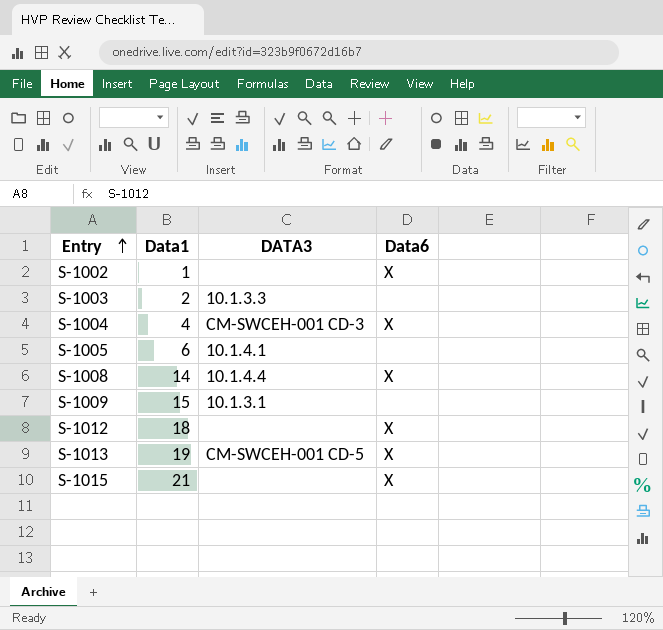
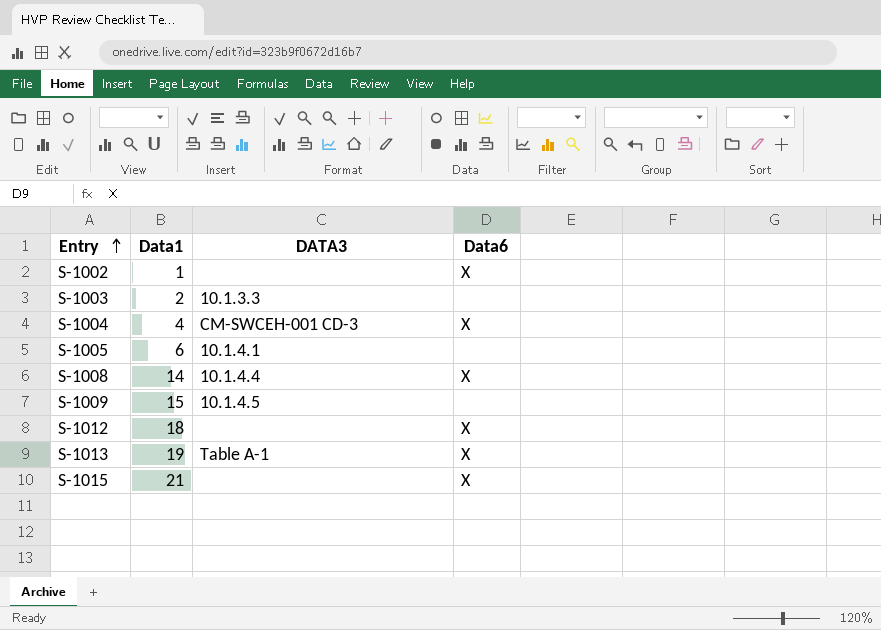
S-1009 | DATA3: 10.1.3.1 -> 10.1.4.5
S-1013 | DATA3: CM-SWCEH-001 CD-5 -> Table A-1

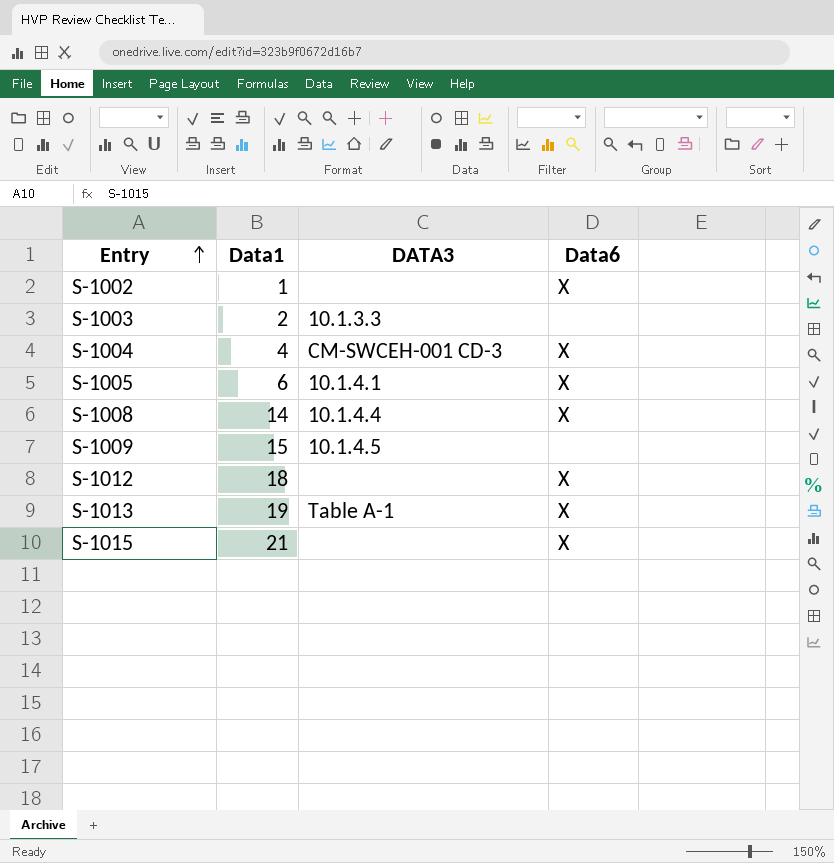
S-1005 | Data6: none -> X

